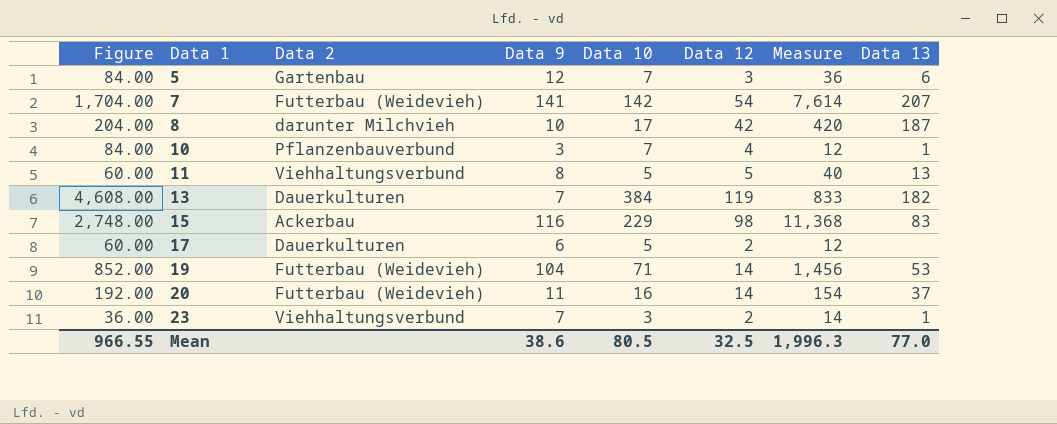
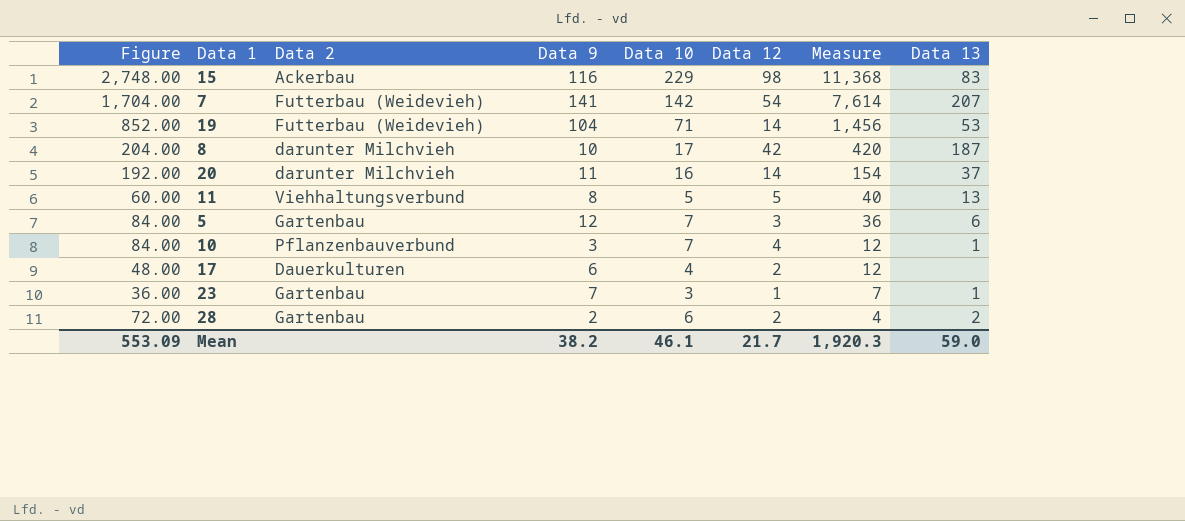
row order: Data 1 ascending -> Measure descending
row 13: 4,608.00 | Dauerkulturen | 7 | 384 | 119 | 833 | 182 -> none
20 | Data 2: Futterbau (Weidevieh) -> darunter Milchvieh
17 | Figure: 60.00 -> 48.00
17 | Data 10: 5 -> 4
23 | Data 2: Viehhaltungsverbund -> Gartenbau
23 | Data 12: 2 -> 1
23 | Measure: 14 -> 7
row 28: none -> 72.00 | Gartenbau | 2 | 6 | 2 | 4 | 2
Mean | Figure: 966.55 -> 553.09
Mean | Data 9: 38.6 -> 38.2
Mean | Data 10: 80.5 -> 46.1
Mean | Data 12: 32.5 -> 21.7
Mean | Measure: 1,996.3 -> 1,920.3
Mean | Data 13: 77.0 -> 59.0

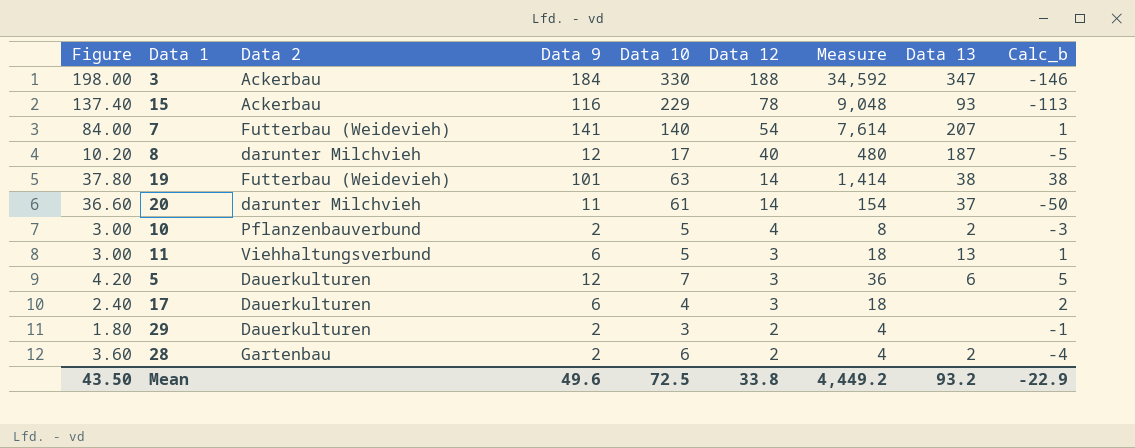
row order: Measure descending -> Data 12 descending
column Figure | formula: [Data 10] * 12 -> [Data 10] * 0.6
column Calc_b | formula: none -> [Data 9] - [Data 10]
row 23: 36.00 | Gartenbau | 7 | 3 | 1 | 7 | 1 -> none
row 3: none -> 198.00 | Ackerbau | 184 | 330 | 188 | 34,592 | 347 | -146
15 | Data 12: 98 -> 78
15 | Measure: 11,368 -> 9,048
15 | Data 13: 83 -> 93
7 | Data 10: 142 -> 140
8 | Data 9: 10 -> 12
8 | Data 12: 42 -> 40
8 | Measure: 420 -> 480
19 | Data 9: 104 -> 101
19 | Data 10: 71 -> 63
19 | Measure: 1,456 -> 1,414
19 | Data 13: 53 -> 38
20 | Data 10: 16 -> 61
10 | Data 9: 3 -> 2
10 | Data 10: 7 -> 5
10 | Measure: 12 -> 8
10 | Data 13: 1 -> 2
11 | Data 9: 8 -> 6
11 | Data 12: 5 -> 3
11 | Measure: 40 -> 18
5 | Data 2: Gartenbau -> Dauerkulturen
17 | Data 12: 2 -> 3
17 | Measure: 12 -> 18
row 29: none -> 1.80 | Dauerkulturen | 2 | 3 | 2 | 4 | none | -1
Mean | Figure: 553.09 -> 43.50
Mean | Data 9: 38.2 -> 49.6
Mean | Data 10: 46.1 -> 72.5
Mean | Data 12: 21.7 -> 33.8
Mean | Measure: 1,920.3 -> 4,449.2
Mean | Data 13: 59.0 -> 93.2

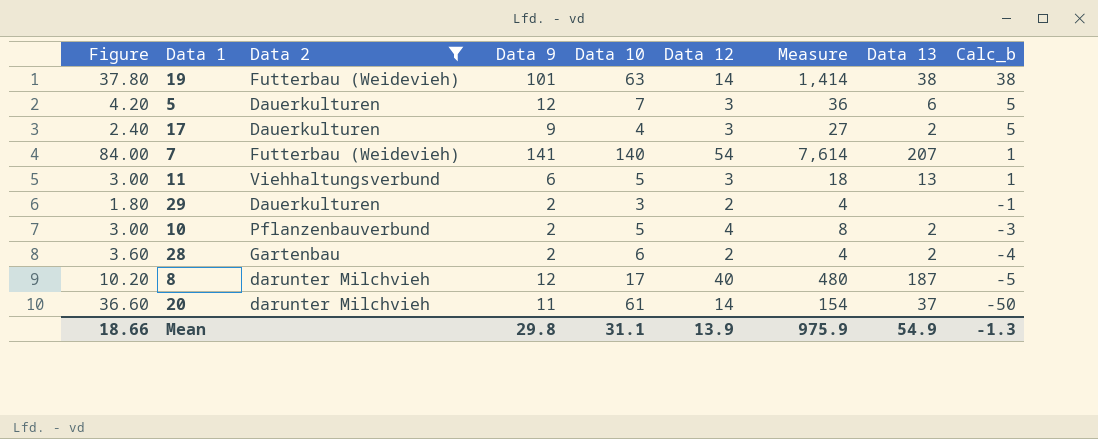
filter: none -> Data 2 != Ackerbau
row order: Data 12 descending -> Calc_b descending
17 | Data 9: 6 -> 9
17 | Measure: 18 -> 27
17 | Data 13: none -> 2
17 | Calc_b: 2 -> 5
Mean | Figure: 43.50 -> 18.66
Mean | Data 9: 49.6 -> 29.8
Mean | Data 10: 72.5 -> 31.1
Mean | Data 12: 33.8 -> 13.9
Mean | Measure: 4,449.2 -> 975.9
Mean | Data 13: 93.2 -> 54.9
Mean | Calc_b: -22.9 -> -1.3

